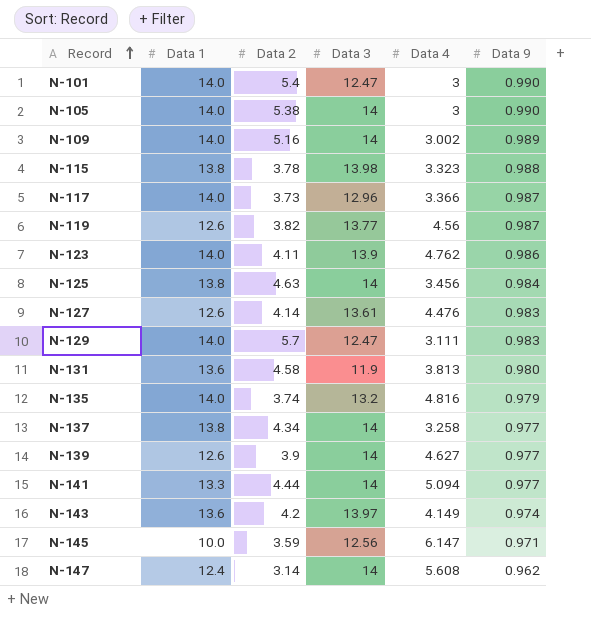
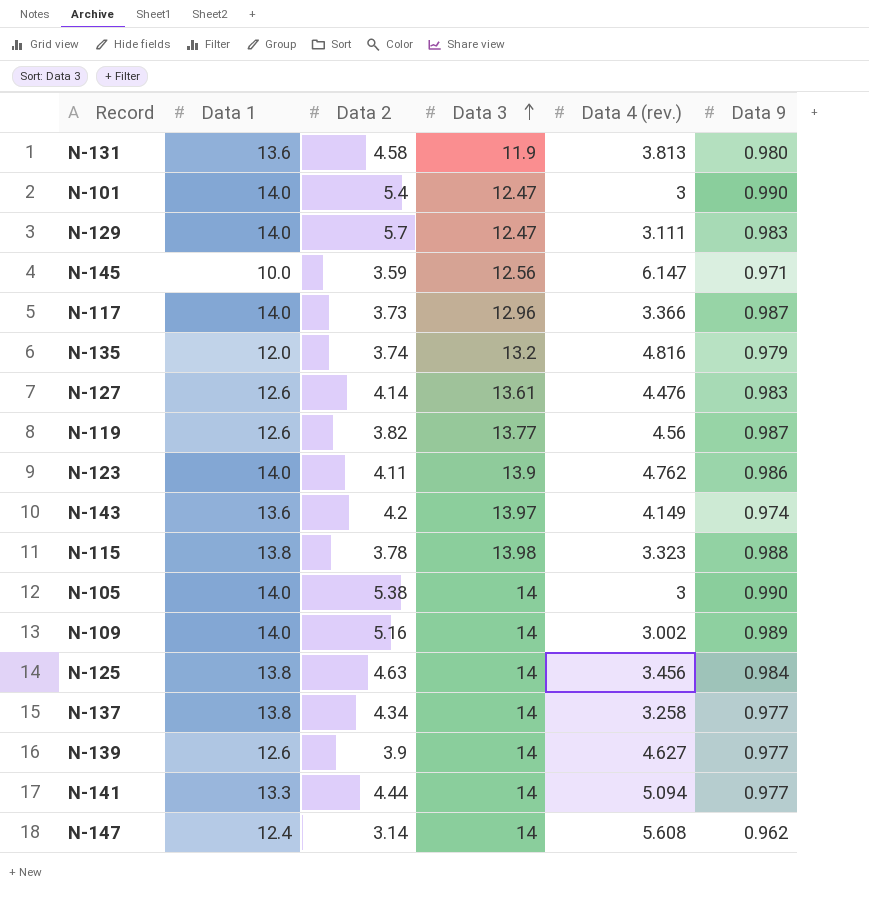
row order: Record ascending -> Data 3 ascending
column name: Data 4 -> Data 4 (rev.)
N-135 | Data 1: 14.0 -> 12.0

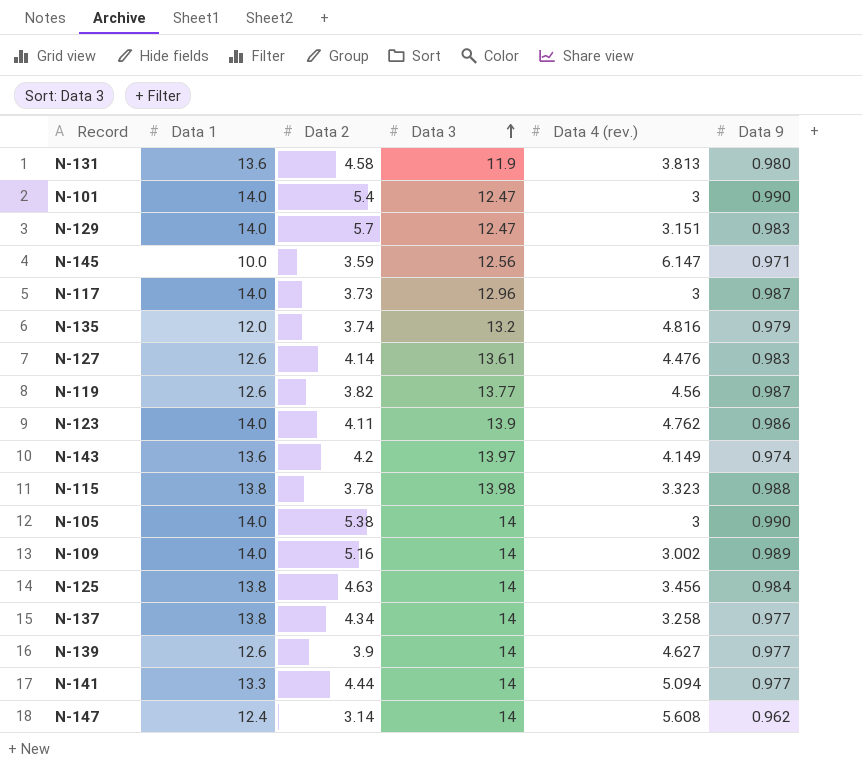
N-129 | Data 4 (rev.): 3.111 -> 3.151
N-117 | Data 4 (rev.): 3.366 -> 3

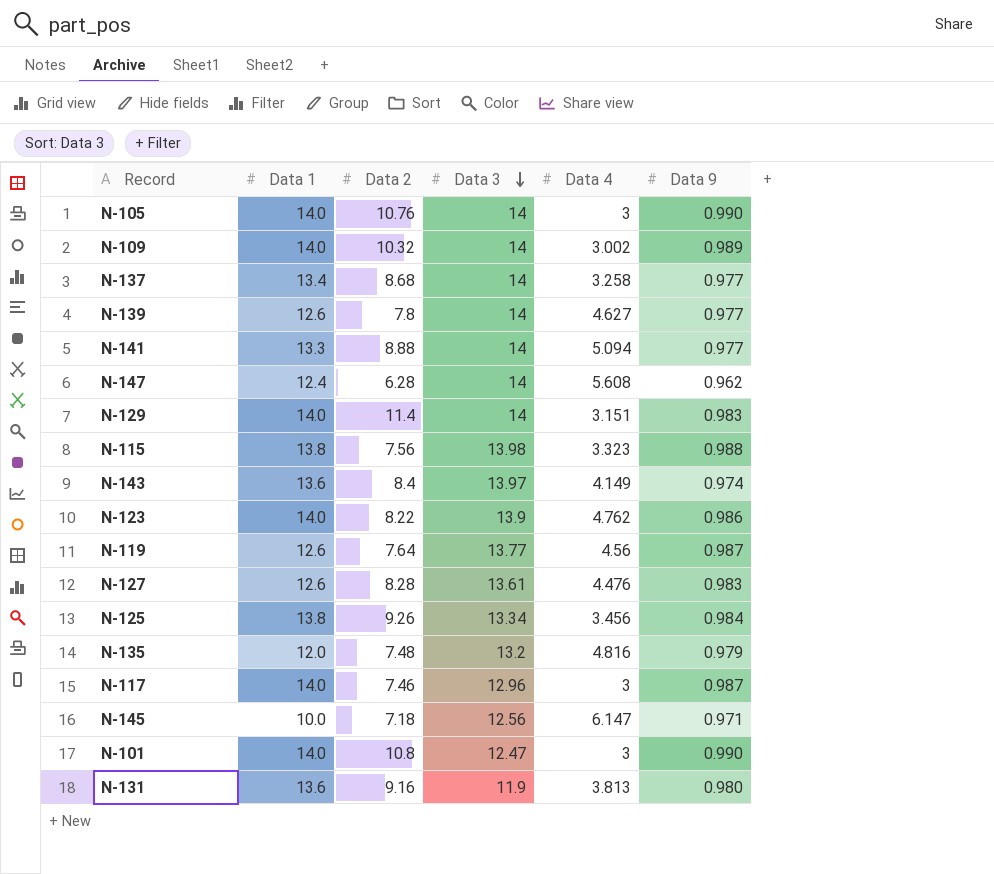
row order: Data 3 ascending -> Data 3 descending
column name: Data 4 (rev.) -> Data 4
N-105 | Data 2: 5.38 -> 10.76
N-109 | Data 2: 5.16 -> 10.32
N-137 | Data 1: 13.8 -> 13.4
N-137 | Data 2: 4.34 -> 8.68
N-139 | Data 2: 3.9 -> 7.8
N-141 | Data 2: 4.44 -> 8.88
N-147 | Data 2: 3.14 -> 6.28
N-129 | Data 2: 5.7 -> 11.4
N-129 | Data 3: 12.47 -> 14
N-115 | Data 2: 3.78 -> 7.56
N-143 | Data 2: 4.2 -> 8.4
N-123 | Data 2: 4.11 -> 8.22
N-119 | Data 2: 3.82 -> 7.64
N-127 | Data 2: 4.14 -> 8.28
N-125 | Data 2: 4.63 -> 9.26
N-125 | Data 3: 14 -> 13.34
N-135 | Data 2: 3.74 -> 7.48
N-117 | Data 2: 3.73 -> 7.46
N-145 | Data 2: 3.59 -> 7.18
N-101 | Data 2: 5.4 -> 10.8
N-131 | Data 2: 4.58 -> 9.16

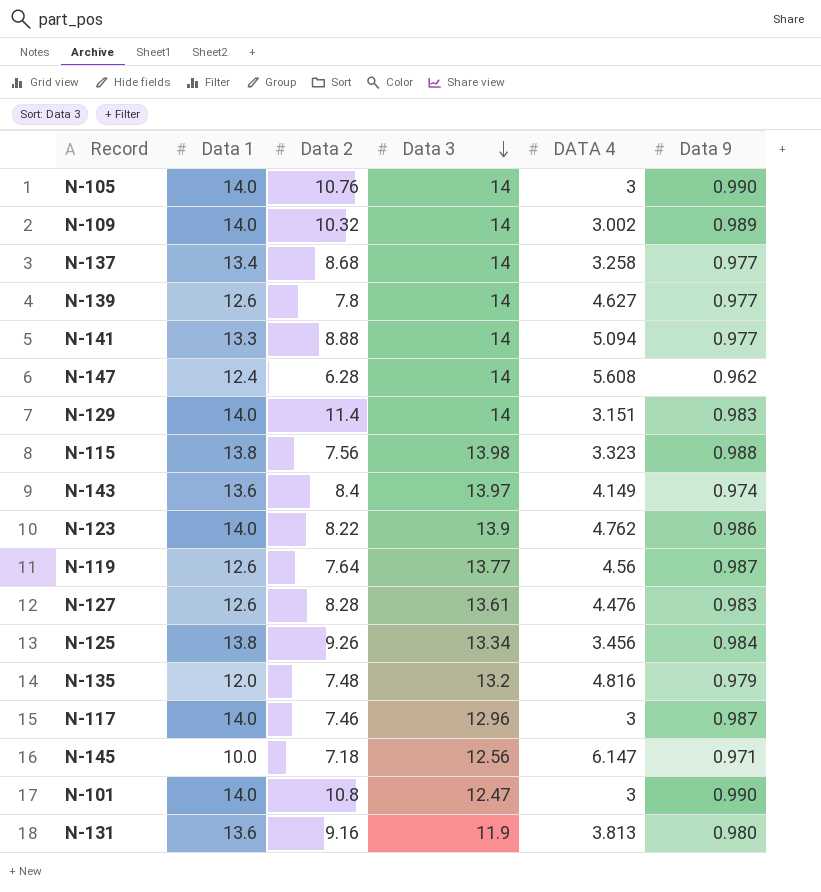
column name: Data 4 -> DATA 4

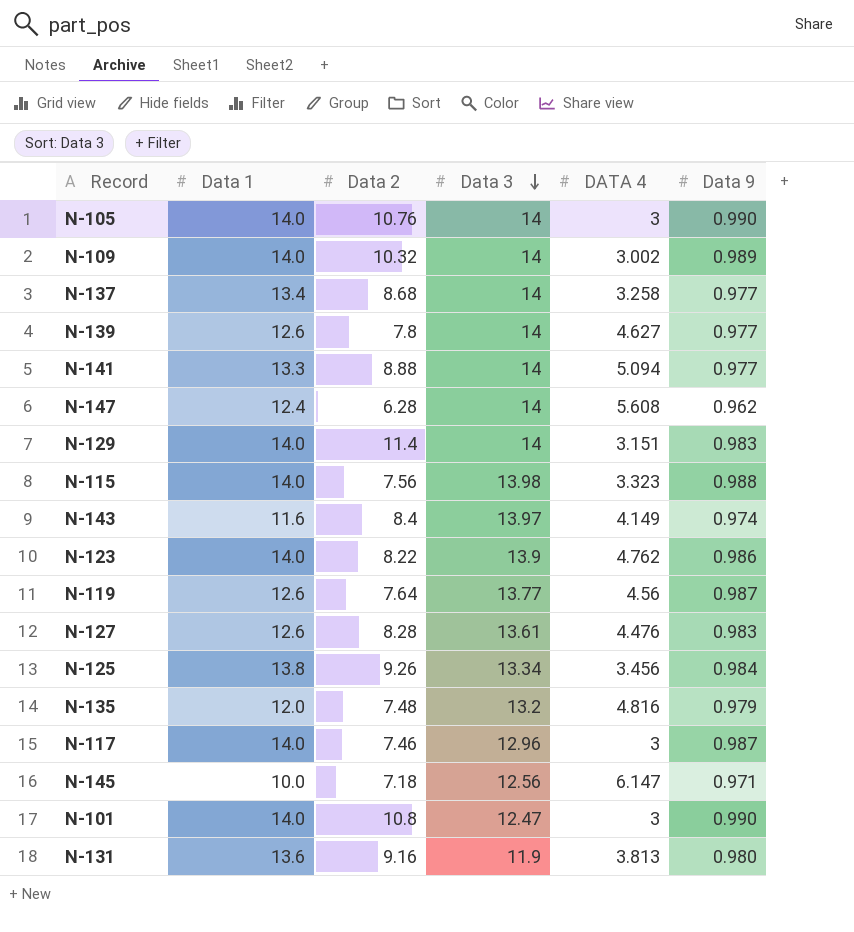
N-115 | Data 1: 13.8 -> 14.0
N-143 | Data 1: 13.6 -> 11.6

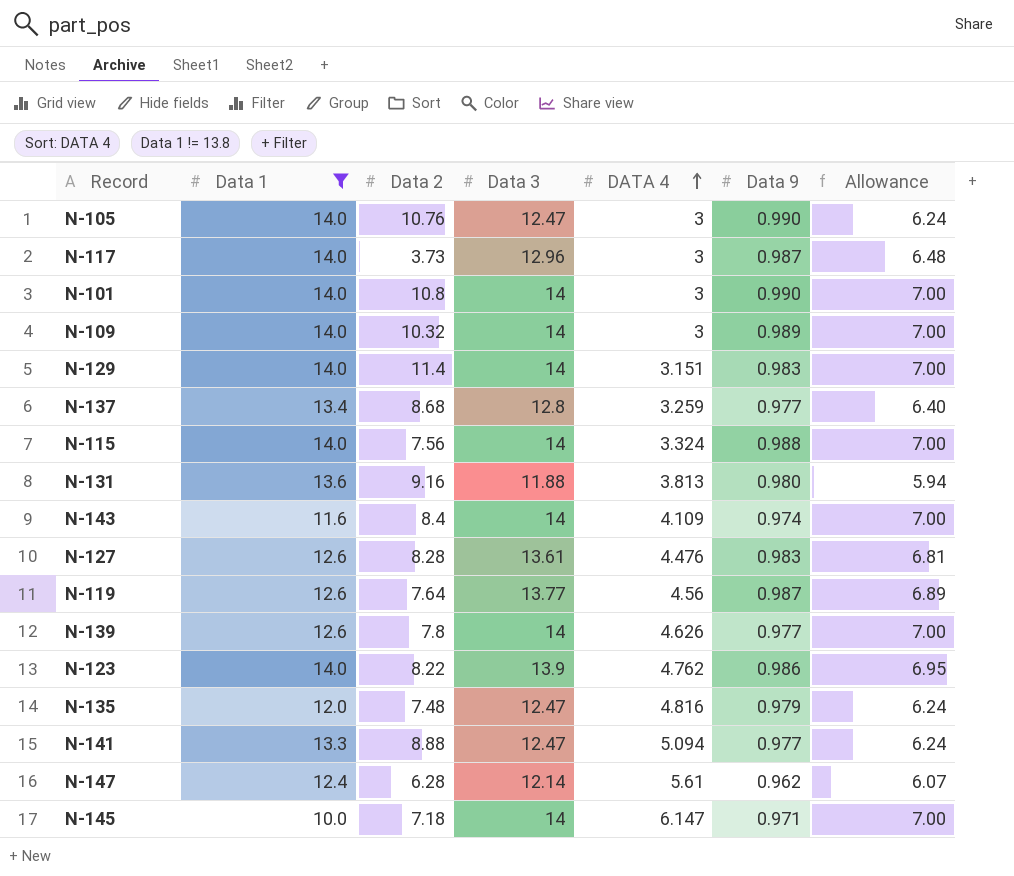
filter: none -> Data 1 != 13.8
row order: Data 3 descending -> DATA 4 ascending
column Allowance | formula: none -> [Data 3] * 0.5
N-105 | Data 3: 14 -> 12.47
N-117 | Data 2: 7.46 -> 3.73
N-101 | Data 3: 12.47 -> 14
N-109 | DATA 4: 3.002 -> 3
N-137 | Data 3: 14 -> 12.8
N-137 | DATA 4: 3.258 -> 3.259
N-115 | Data 3: 13.98 -> 14
N-115 | DATA 4: 3.323 -> 3.324
N-131 | Data 3: 11.9 -> 11.88
N-143 | Data 3: 13.97 -> 14
N-143 | DATA 4: 4.149 -> 4.109
N-139 | DATA 4: 4.627 -> 4.626
N-135 | Data 3: 13.2 -> 12.47
N-141 | Data 3: 14 -> 12.47
N-147 | Data 3: 14 -> 12.14
N-147 | DATA 4: 5.608 -> 5.61
N-145 | Data 3: 12.56 -> 14

